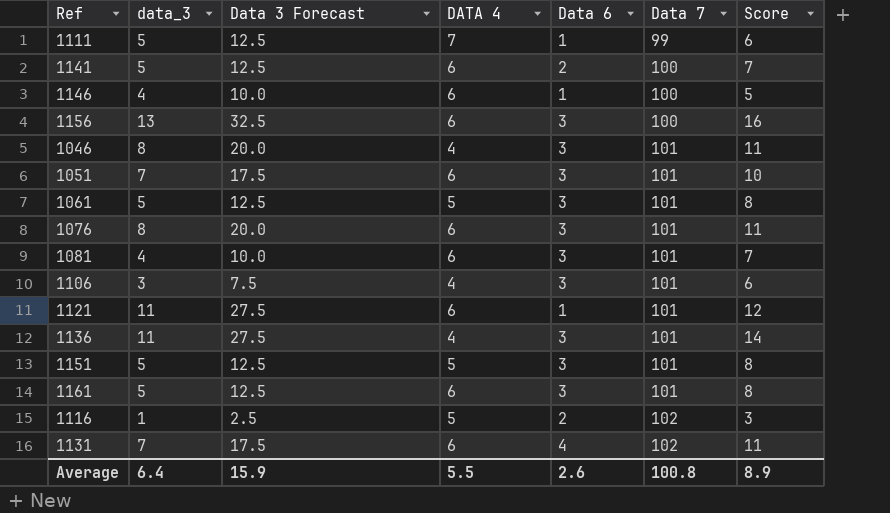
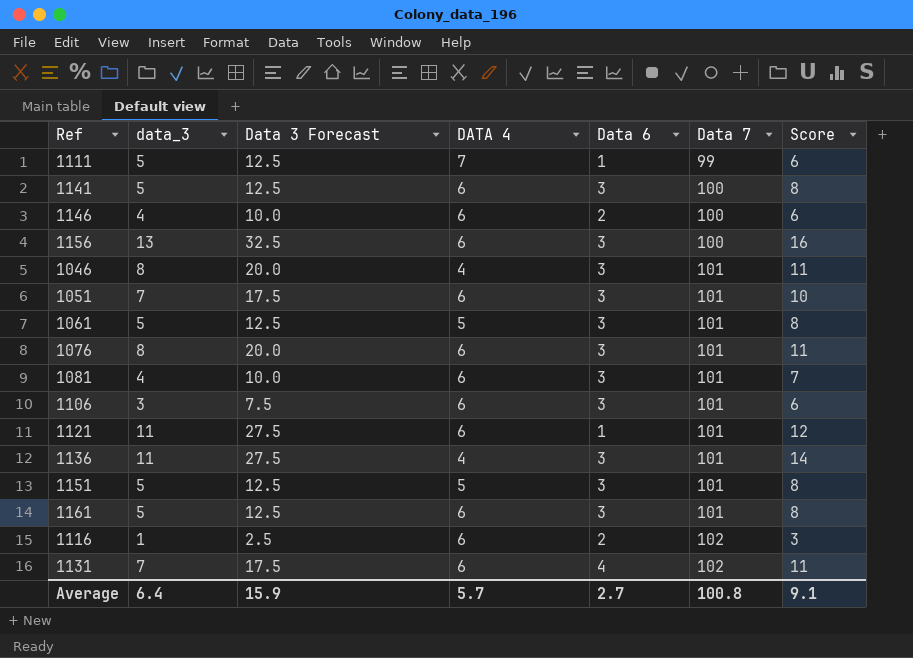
1141 | Data 6: 2 -> 3
1141 | Score: 7 -> 8
1146 | Data 6: 1 -> 2
1146 | Score: 5 -> 6
1106 | DATA 4: 4 -> 6
1116 | DATA 4: 5 -> 6
Average | DATA 4: 5.5 -> 5.7
Average | Data 6: 2.6 -> 2.7
Average | Score: 8.9 -> 9.1

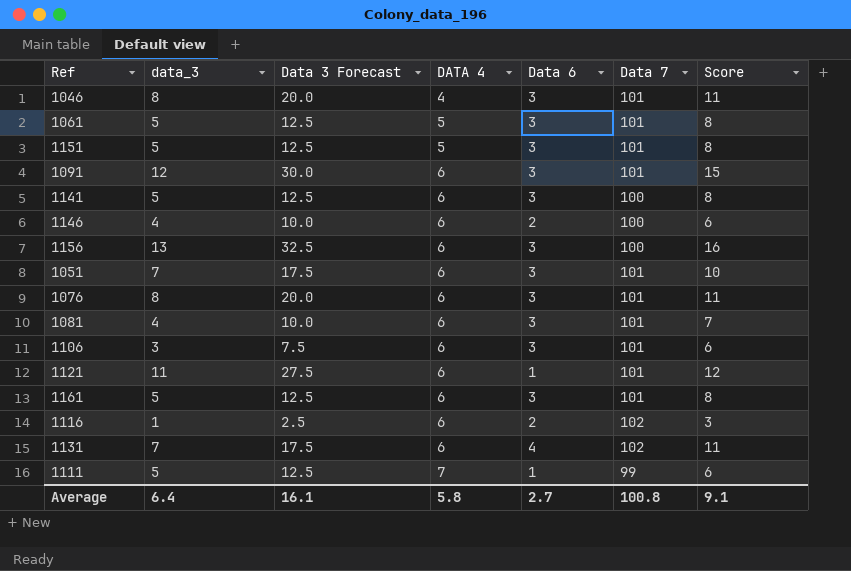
row order: Data 7 ascending -> DATA 4 ascending
row 1136: 11 | 27.5 | 4 | 3 | 101 | 14 -> none
row 1091: none -> 12 | 30.0 | 6 | 3 | 101 | 15
Average | Data 3 Forecast: 15.9 -> 16.1
Average | DATA 4: 5.7 -> 5.8

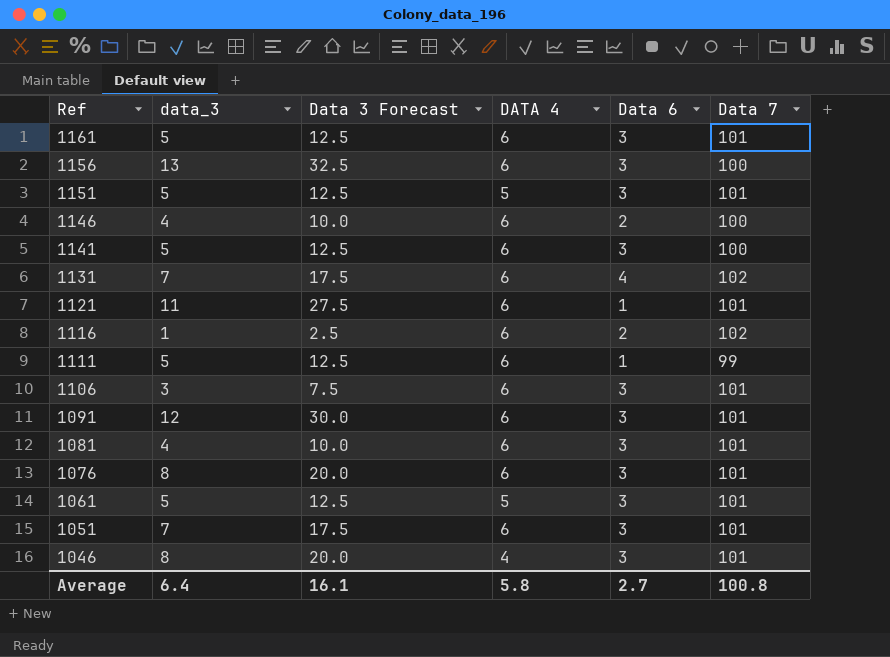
row order: DATA 4 ascending -> Ref descending
column Score | formula: [data_3] + [Data 6] -> none
1111 | DATA 4: 7 -> 6

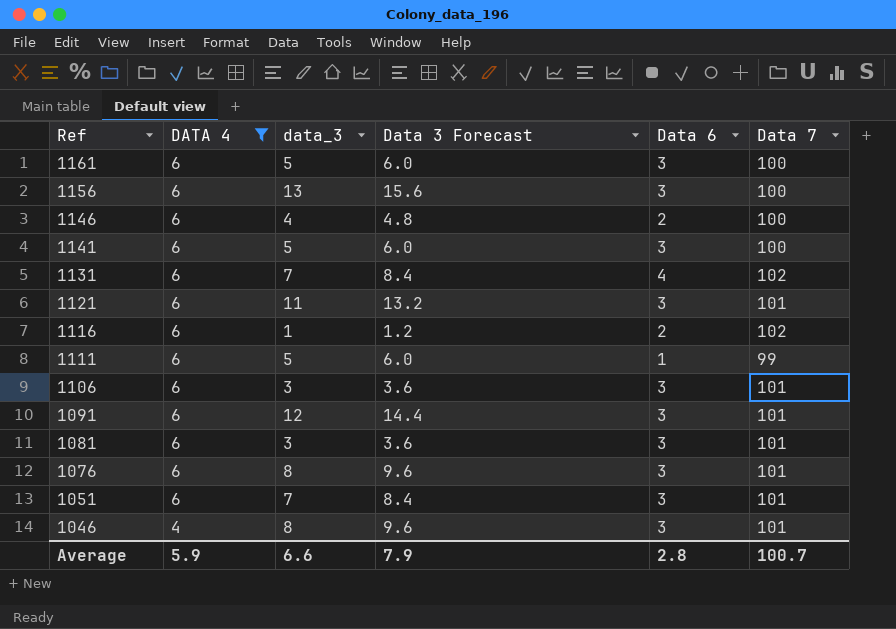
filter: none -> DATA 4 != 5
column DATA 4 | position: 4 -> 2
column Data 3 Forecast | formula: [data_3] * 2.5 -> [data_3] * 1.2
1161 | Data 7: 101 -> 100
1121 | Data 6: 1 -> 3
1081 | data_3: 4 -> 3
Average | DATA 4: 5.8 -> 5.9
Average | data_3: 6.4 -> 6.6
Average | Data 3 Forecast: 16.1 -> 7.9
Average | Data 6: 2.7 -> 2.8
Average | Data 7: 100.8 -> 100.7

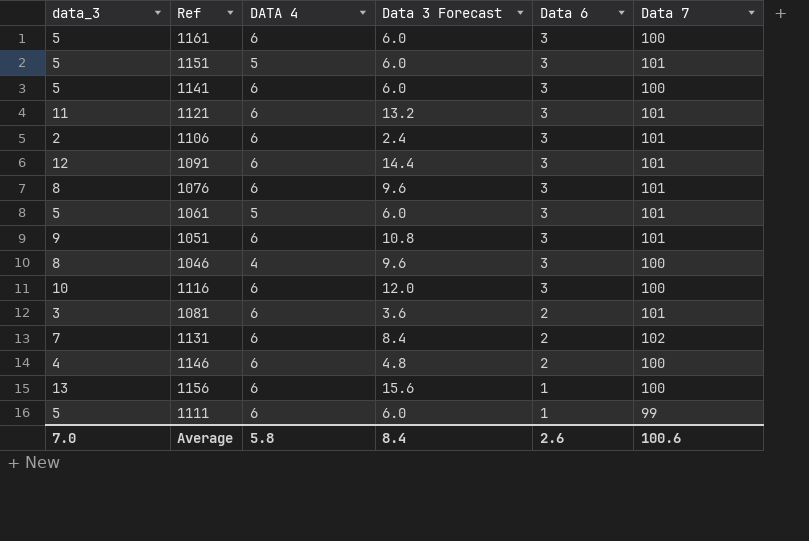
filter: DATA 4 != 5 -> none
row order: Ref descending -> Data 6 descending
column data_3 | position: 3 -> 1
1106 | data_3: 3 -> 2
1106 | Data 3 Forecast: 3.6 -> 2.4
1051 | data_3: 7 -> 9
1051 | Data 3 Forecast: 8.4 -> 10.8
1046 | Data 7: 101 -> 100
1116 | data_3: 1 -> 10
1116 | Data 3 Forecast: 1.2 -> 12.0
1116 | Data 6: 2 -> 3
1116 | Data 7: 102 -> 100
1081 | Data 6: 3 -> 2
1131 | Data 6: 4 -> 2
1156 | Data 6: 3 -> 1
Average | data_3: 6.6 -> 7.0
Average | DATA 4: 5.9 -> 5.8
Average | Data 3 Forecast: 7.9 -> 8.4
Average | Data 6: 2.8 -> 2.6
Average | Data 7: 100.7 -> 100.6

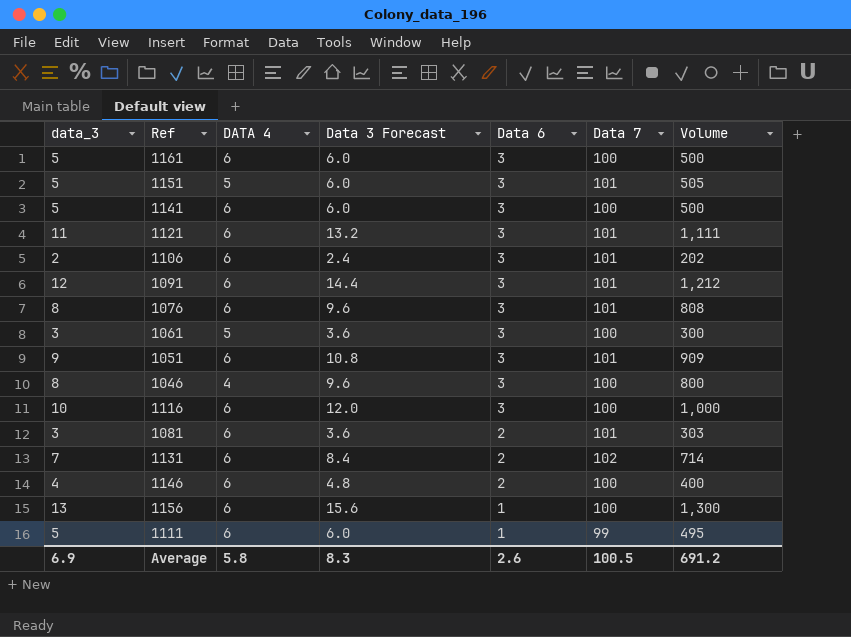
column Volume | formula: none -> [data_3] * [Data 7]
1061 | data_3: 5 -> 3
1061 | Data 3 Forecast: 6.0 -> 3.6
1061 | Data 7: 101 -> 100
Average | data_3: 7.0 -> 6.9
Average | Data 3 Forecast: 8.4 -> 8.3
Average | Data 7: 100.6 -> 100.5

